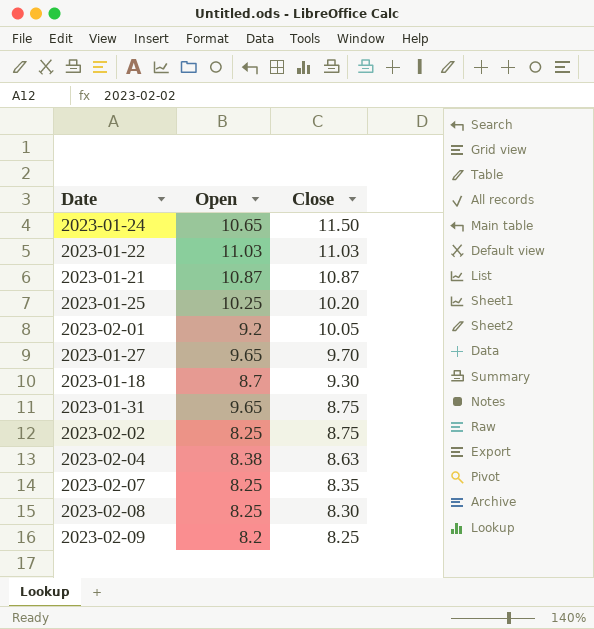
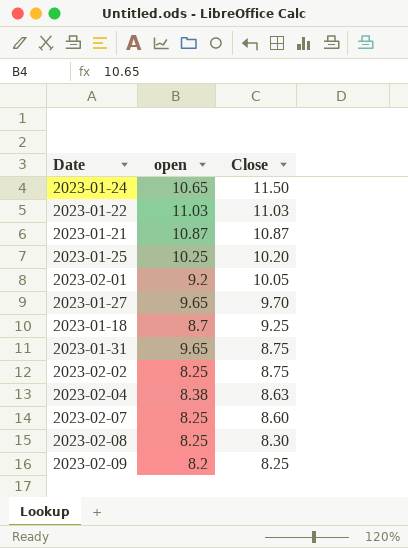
column name: Open -> open
2023-01-18 | Close: 9.30 -> 9.25
2023-02-07 | Close: 8.35 -> 8.60

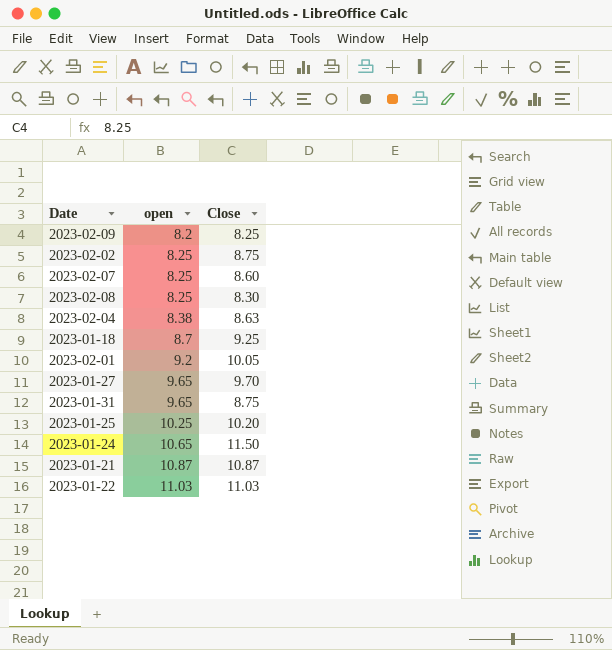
row order: Close descending -> open ascending

